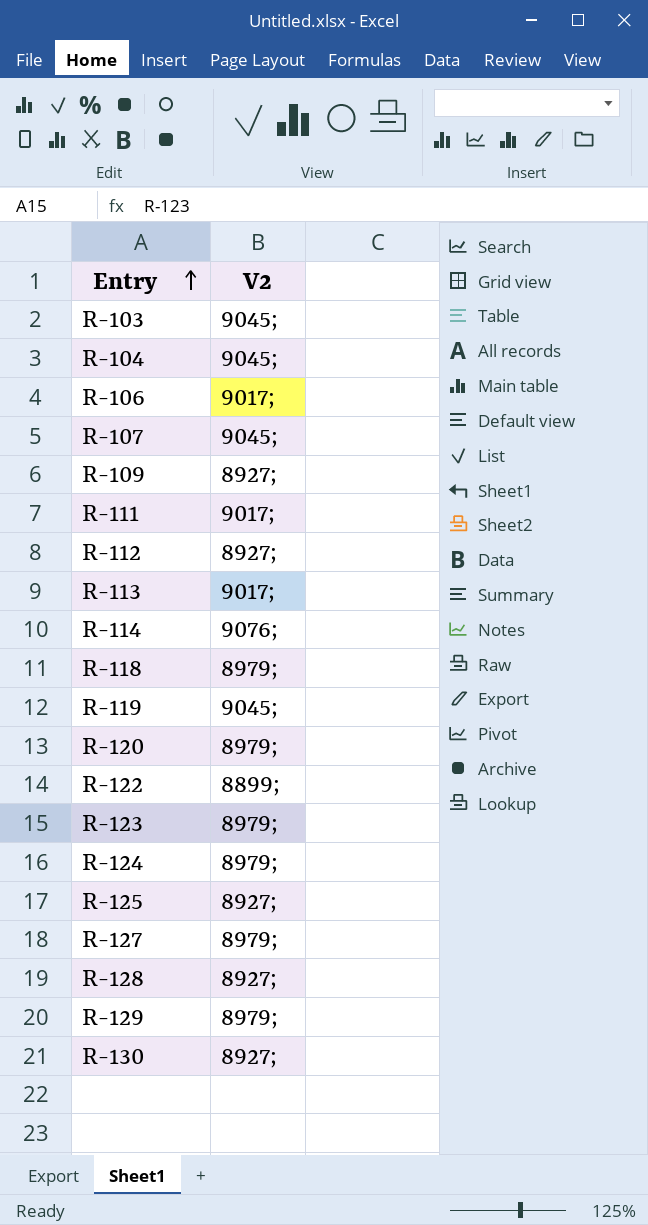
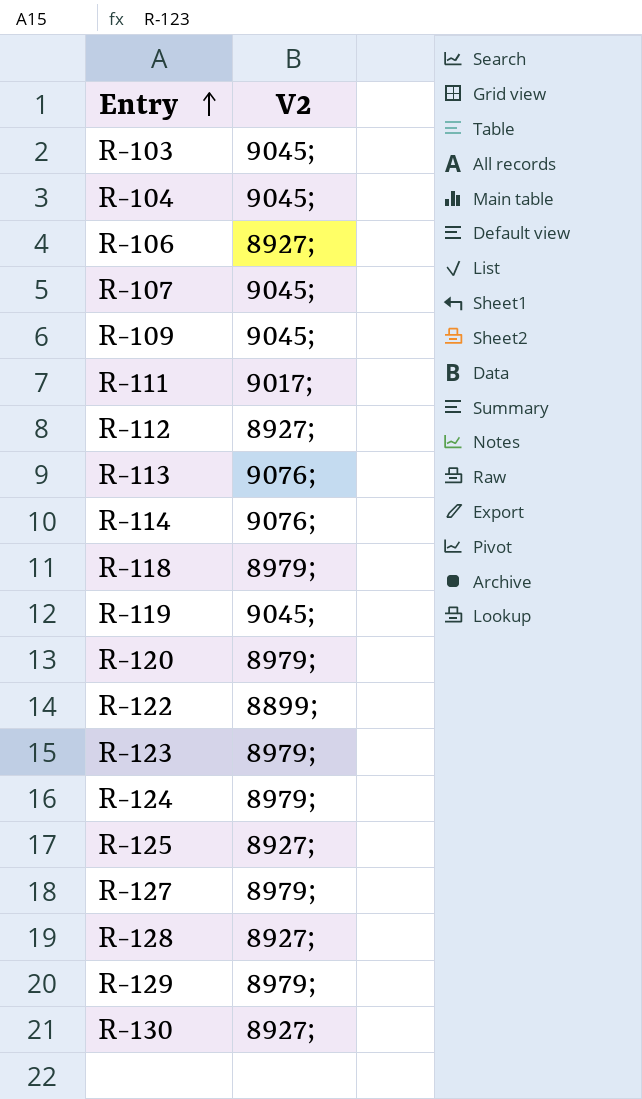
R-106 | V2: 9017; -> 8927;
R-109 | V2: 8927; -> 9045;
R-113 | V2: 9017; -> 9076;

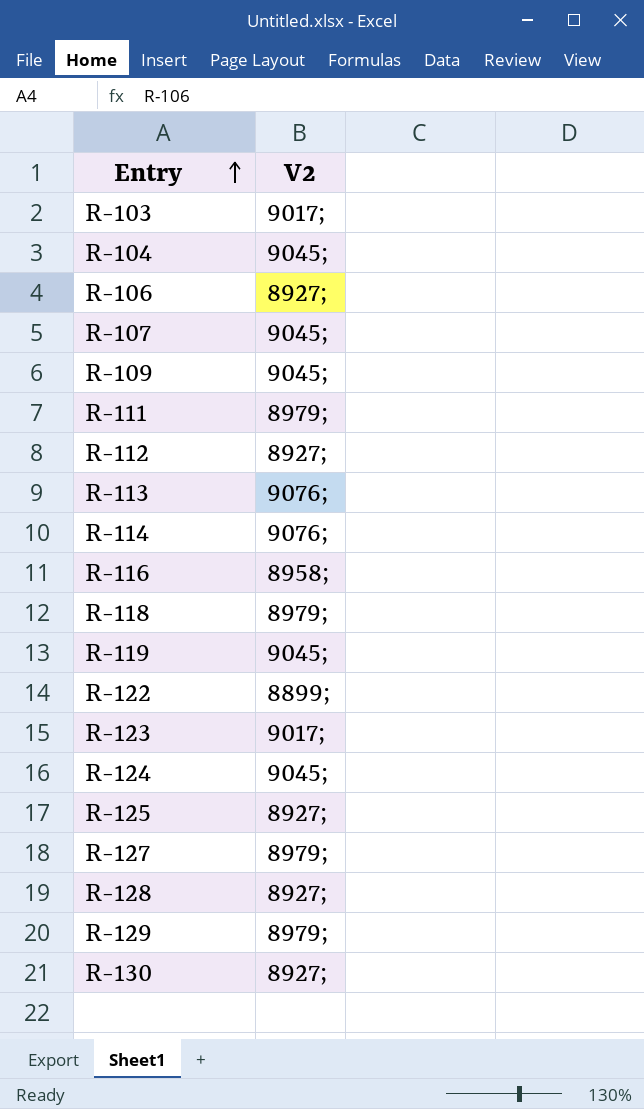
row R-120: 8979; -> none
R-103 | V2: 9045; -> 9017;
R-111 | V2: 9017; -> 8979;
row R-116: none -> 8958;
R-123 | V2: 8979; -> 9017;
R-124 | V2: 8979; -> 9045;

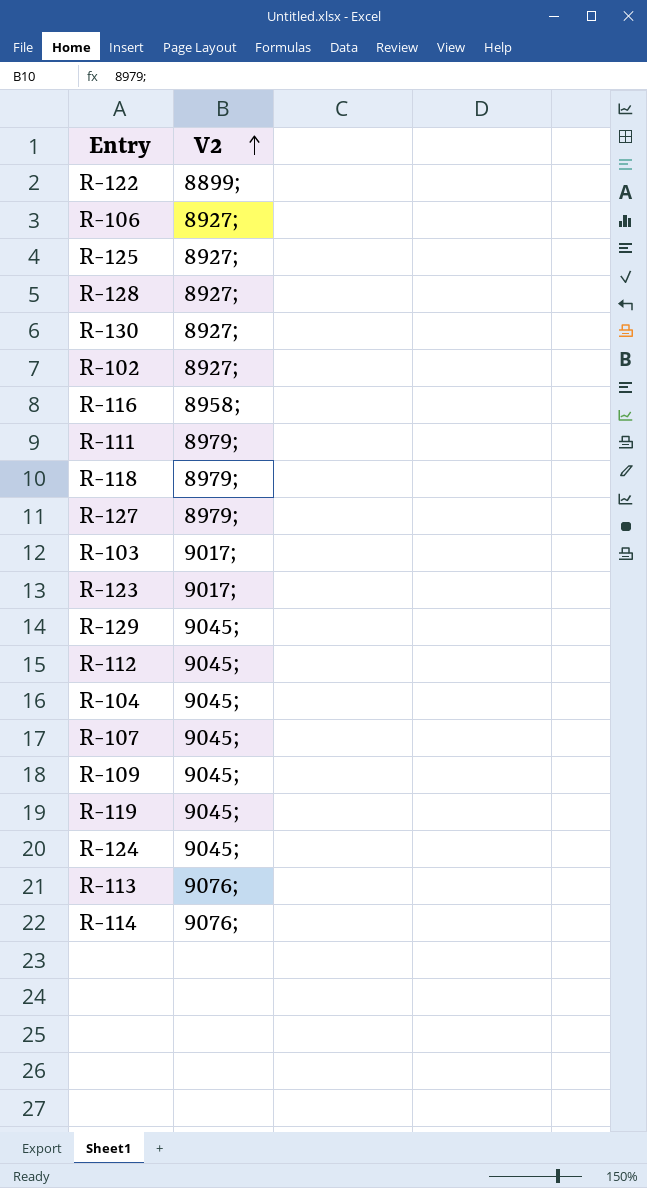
row order: Entry ascending -> V2 ascending
row R-102: none -> 8927;
R-129 | V2: 8979; -> 9045;
R-112 | V2: 8927; -> 9045;

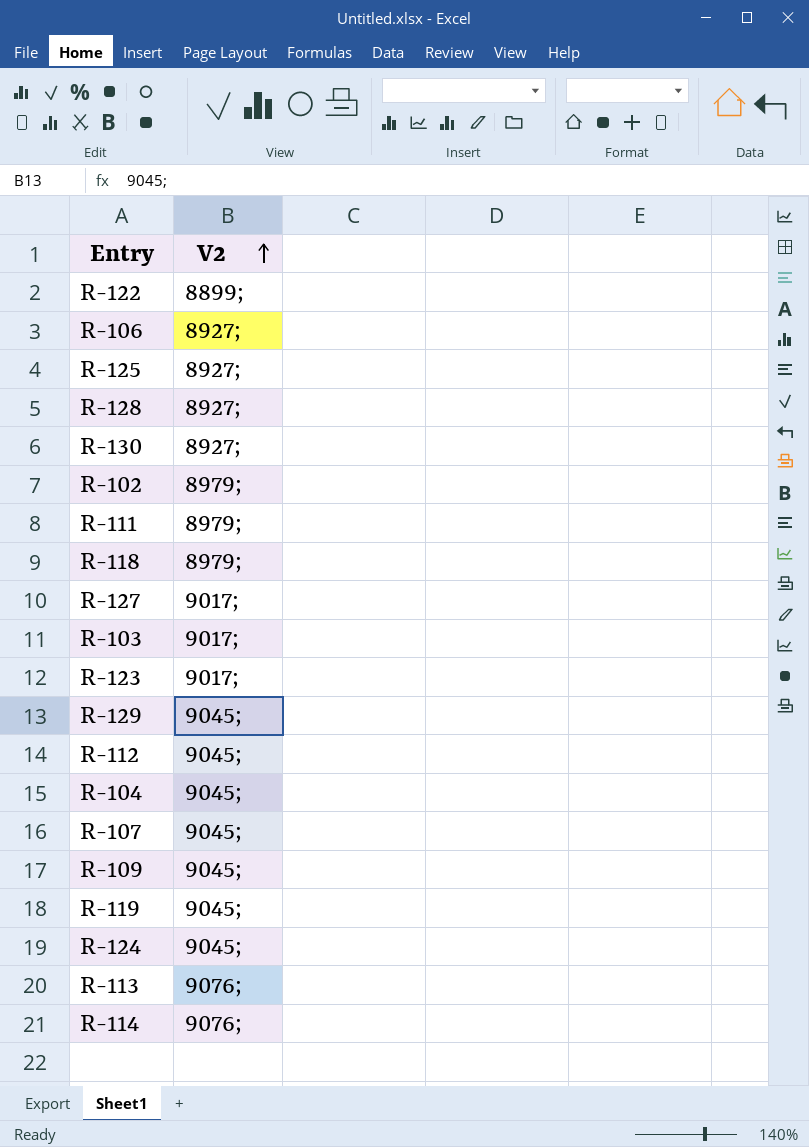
row R-116: 8958; -> none
R-102 | V2: 8927; -> 8979;
R-127 | V2: 8979; -> 9017;

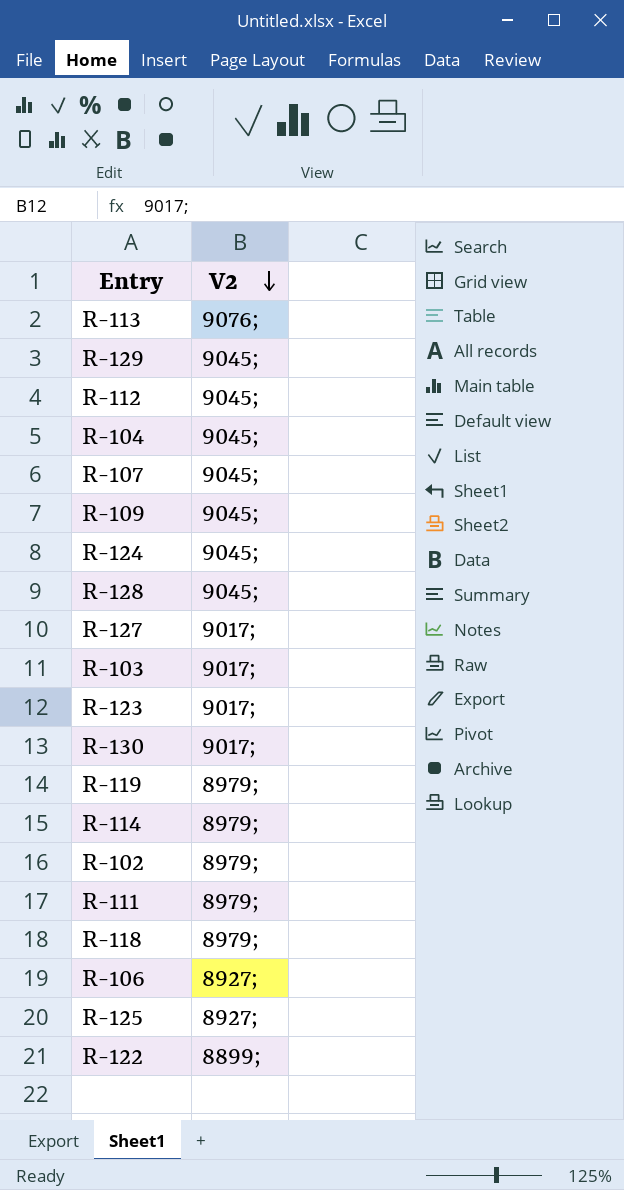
row order: V2 ascending -> V2 descending
R-128 | V2: 8927; -> 9045;
R-130 | V2: 8927; -> 9017;
R-119 | V2: 9045; -> 8979;
R-114 | V2: 9076; -> 8979;

